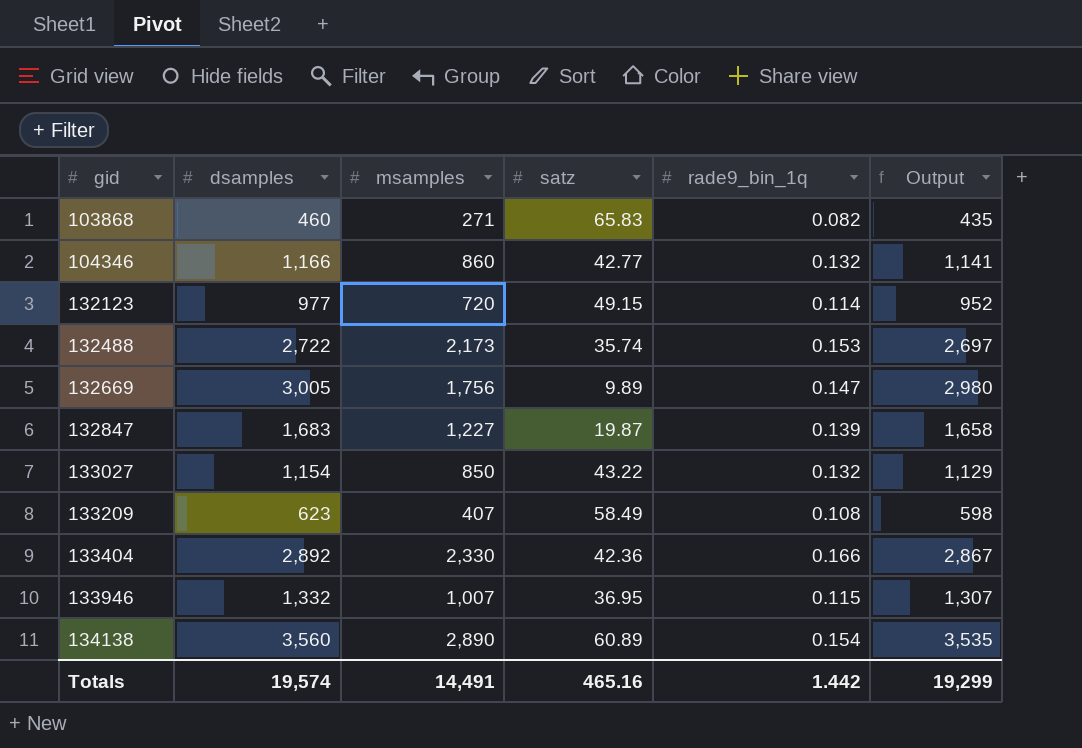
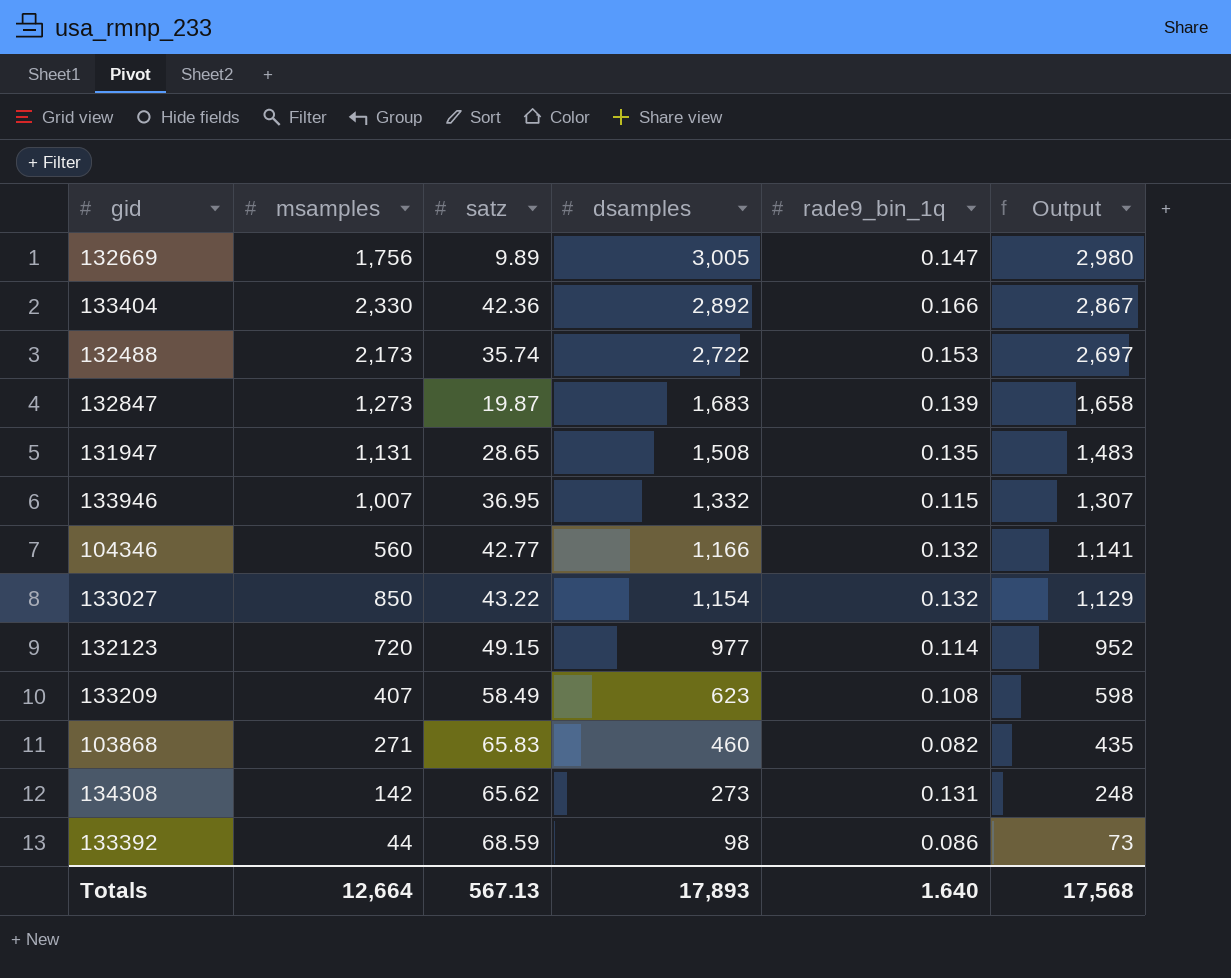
row order: gid ascending -> dsamples descending
column dsamples | position: 2 -> 4
row 134138: 3,560 | 2,890 | 60.89 | 0.154 | 3,535 -> none
132847 | msamples: 1,227 -> 1,273
row 131947: none -> 1,131 | 28.65 | 1,508 | 0.135 | 1,483
104346 | msamples: 860 -> 560
row 134308: none -> 142 | 65.62 | 273 | 0.131 | 248
row 133392: none -> 44 | 68.59 | 98 | 0.086 | 73
Totals | msamples: 14,491 -> 12,664
Totals | satz: 465.16 -> 567.13
Totals | dsamples: 19,574 -> 17,893
Totals | rade9_bin_1q: 1.442 -> 1.640
Totals | Output: 19,299 -> 17,568

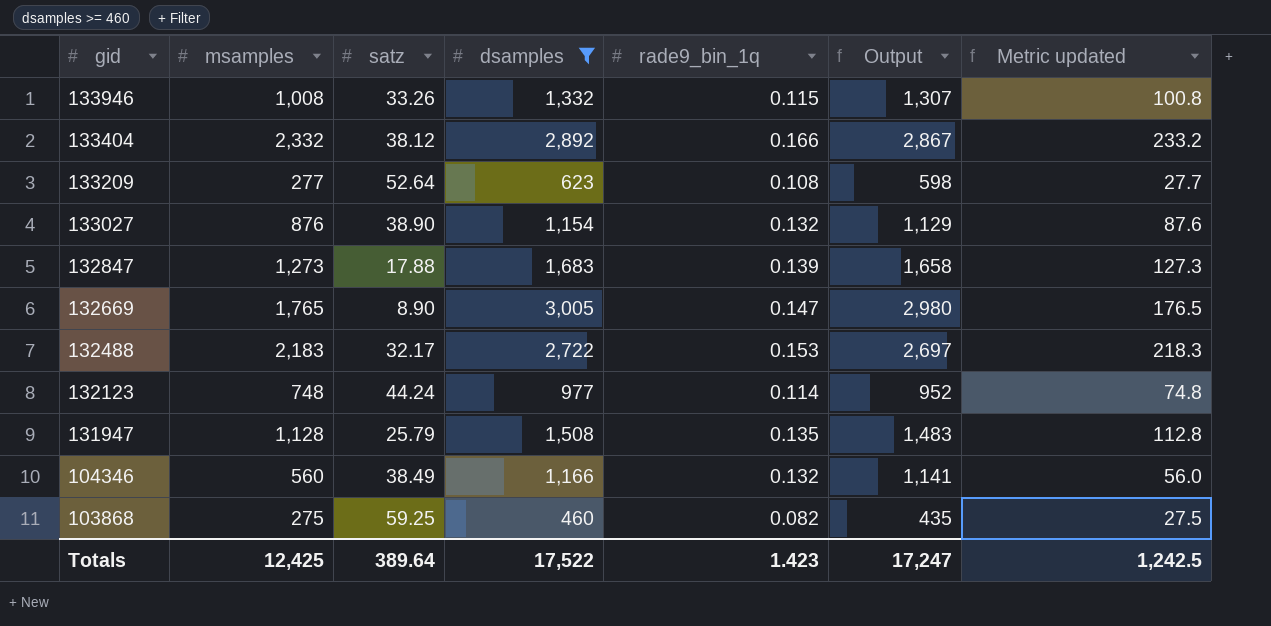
filter: none -> dsamples >= 460
row order: dsamples descending -> gid descending
column Metric updated | formula: none -> [msamples] * 0.1
133946 | msamples: 1,007 -> 1,008
133946 | satz: 36.95 -> 33.26
133404 | msamples: 2,330 -> 2,332
133404 | satz: 42.36 -> 38.12
133209 | msamples: 407 -> 277
133209 | satz: 58.49 -> 52.64
133027 | msamples: 850 -> 876
133027 | satz: 43.22 -> 38.90
132847 | satz: 19.87 -> 17.88
132669 | msamples: 1,756 -> 1,765
132669 | satz: 9.89 -> 8.90
132488 | msamples: 2,173 -> 2,183
132488 | satz: 35.74 -> 32.17
132123 | msamples: 720 -> 748
132123 | satz: 49.15 -> 44.24
131947 | msamples: 1,131 -> 1,128
131947 | satz: 28.65 -> 25.79
104346 | satz: 42.77 -> 38.49
103868 | msamples: 271 -> 275
103868 | satz: 65.83 -> 59.25
Totals | msamples: 12,664 -> 12,425
Totals | satz: 567.13 -> 389.64
Totals | dsamples: 17,893 -> 17,522
Totals | rade9_bin_1q: 1.640 -> 1.423
Totals | Output: 17,568 -> 17,247

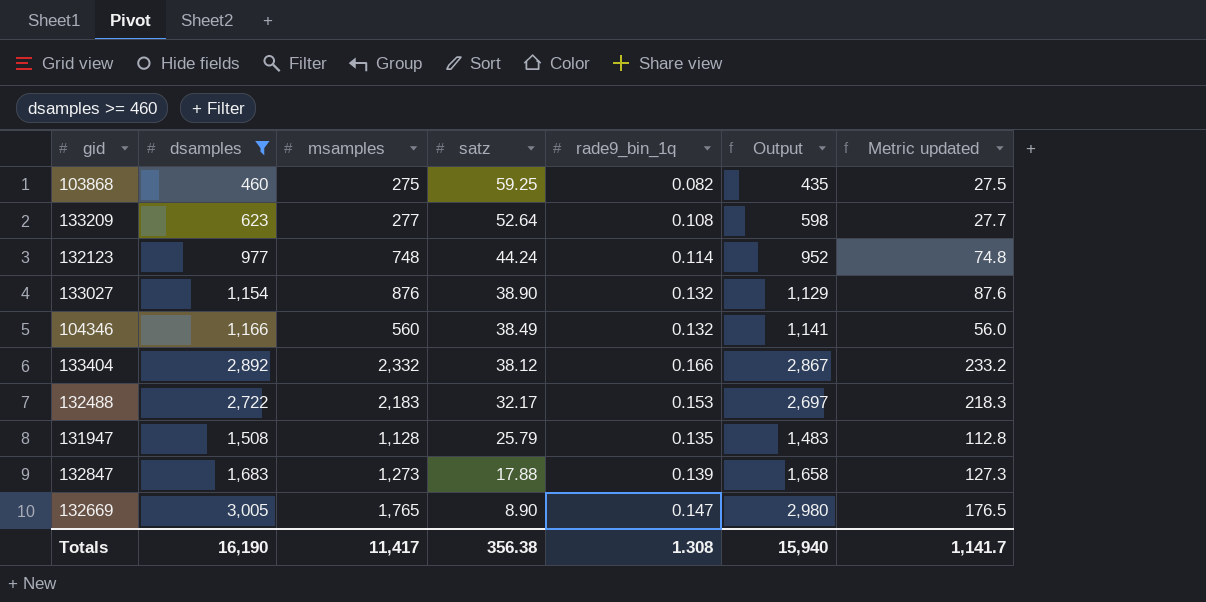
row order: gid descending -> satz descending
column dsamples | position: 4 -> 2
row 133946: 1,008 | 33.26 | 1,332 | 0.115 | 1,307 | 100.8 -> none
Totals | dsamples: 17,522 -> 16,190
Totals | msamples: 12,425 -> 11,417
Totals | satz: 389.64 -> 356.38
Totals | rade9_bin_1q: 1.423 -> 1.308
Totals | Output: 17,247 -> 15,940
Totals | Metric updated: 1,242.5 -> 1,141.7

